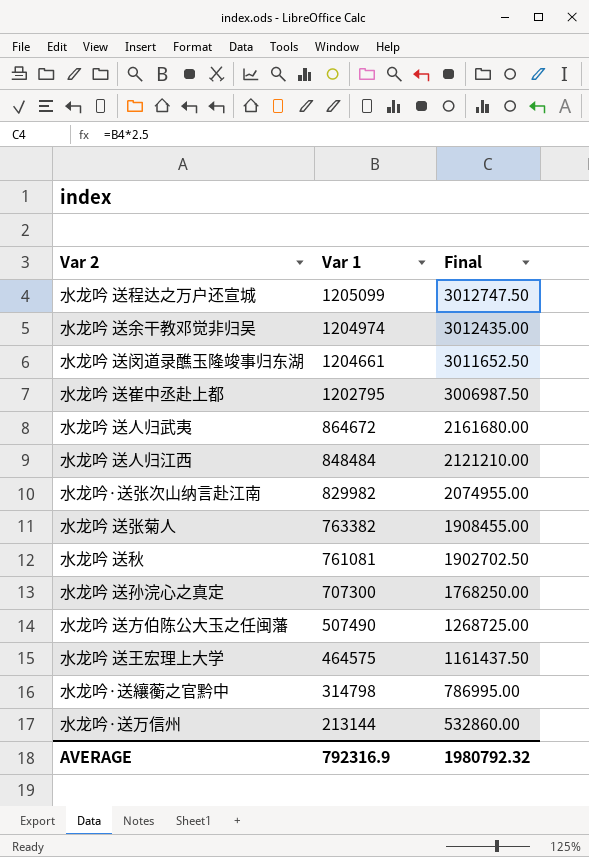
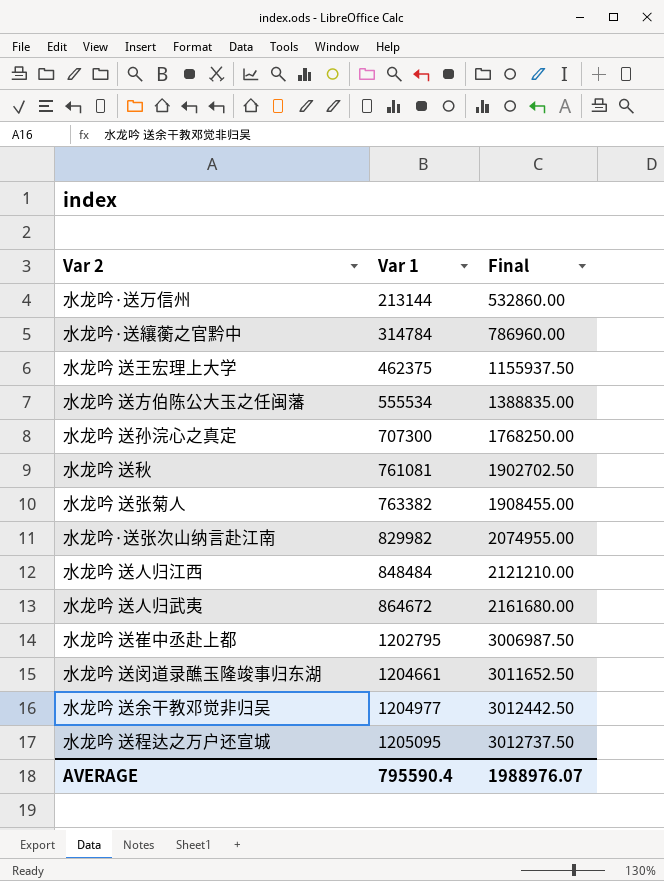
row order: Var 1 descending -> Var 1 ascending
水龙吟·送纕蘅之官黔中 | Var 1: 314798 -> 314784
水龙吟·送纕蘅之官黔中 | Final: 786995.00 -> 786960.00
水龙吟 送王宏理上大学 | Var 1: 464575 -> 462375
水龙吟 送王宏理上大学 | Final: 1161437.50 -> 1155937.50
水龙吟 送方伯陈公大玉之任闽藩 | Var 1: 507490 -> 555534
水龙吟 送方伯陈公大玉之任闽藩 | Final: 1268725.00 -> 1388835.00
水龙吟 送余干教邓觉非归吴 | Var 1: 1204974 -> 1204977
水龙吟 送余干教邓觉非归吴 | Final: 3012435.00 -> 3012442.50
水龙吟 送程达之万户还宣城 | Var 1: 1205099 -> 1205095
水龙吟 送程达之万户还宣城 | Final: 3012747.50 -> 3012737.50
AVERAGE | Var 1: 792316.9 -> 795590.4
AVERAGE | Final: 1980792.32 -> 1988976.07

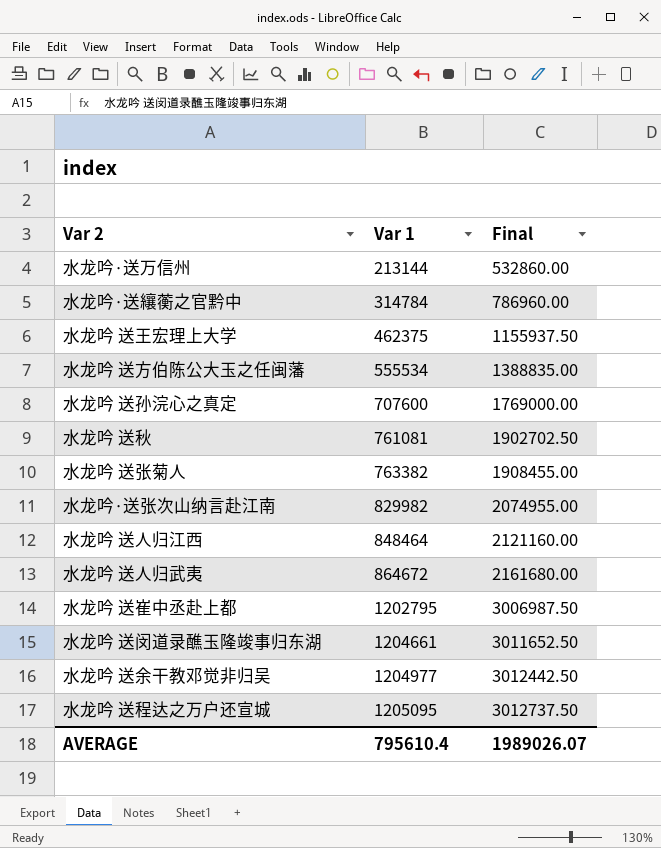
水龙吟 送孙浣心之真定 | Var 1: 707300 -> 707600
水龙吟 送孙浣心之真定 | Final: 1768250.00 -> 1769000.00
水龙吟 送人归江西 | Var 1: 848484 -> 848464
水龙吟 送人归江西 | Final: 2121210.00 -> 2121160.00
AVERAGE | Var 1: 795590.4 -> 795610.4
AVERAGE | Final: 1988976.07 -> 1989026.07

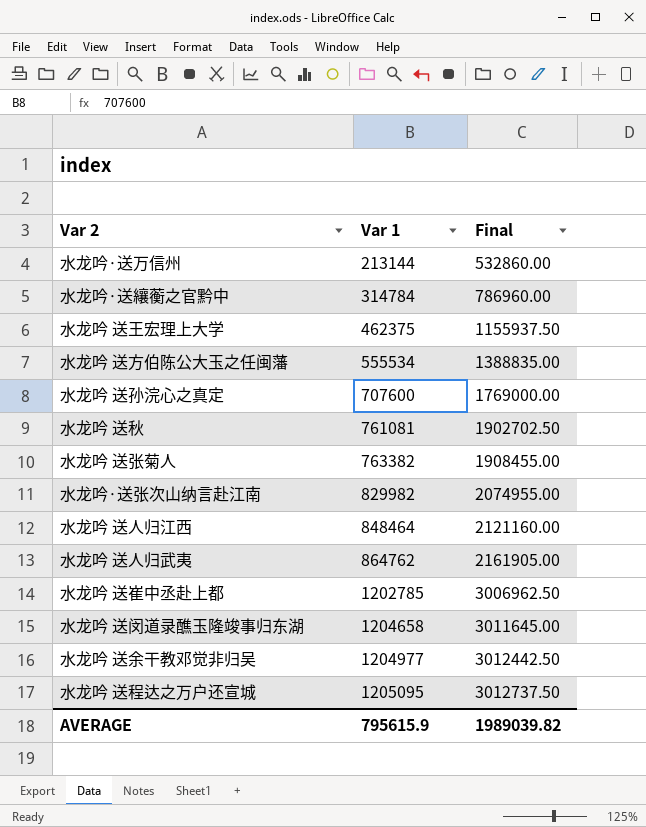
水龙吟 送人归武夷 | Var 1: 864672 -> 864762
水龙吟 送人归武夷 | Final: 2161680.00 -> 2161905.00
水龙吟 送崔中丞赴上都 | Var 1: 1202795 -> 1202785
水龙吟 送崔中丞赴上都 | Final: 3006987.50 -> 3006962.50
水龙吟 送闵道录醮玉隆竣事归东湖 | Var 1: 1204661 -> 1204658
水龙吟 送闵道录醮玉隆竣事归东湖 | Final: 3011652.50 -> 3011645.00
AVERAGE | Var 1: 795610.4 -> 795615.9
AVERAGE | Final: 1989026.07 -> 1989039.82

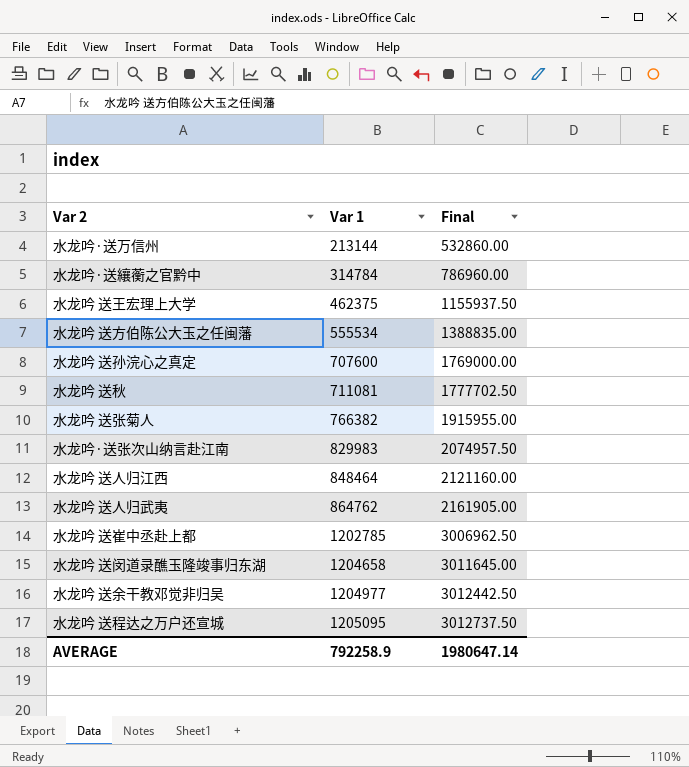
水龙吟 送秋 | Var 1: 761081 -> 711081
水龙吟 送秋 | Final: 1902702.50 -> 1777702.50
水龙吟 送张菊人 | Var 1: 763382 -> 766382
水龙吟 送张菊人 | Final: 1908455.00 -> 1915955.00
水龙吟·送张次山纳言赴江南 | Var 1: 829982 -> 829983
水龙吟·送张次山纳言赴江南 | Final: 2074955.00 -> 2074957.50
AVERAGE | Var 1: 795615.9 -> 792258.9
AVERAGE | Final: 1989039.82 -> 1980647.14

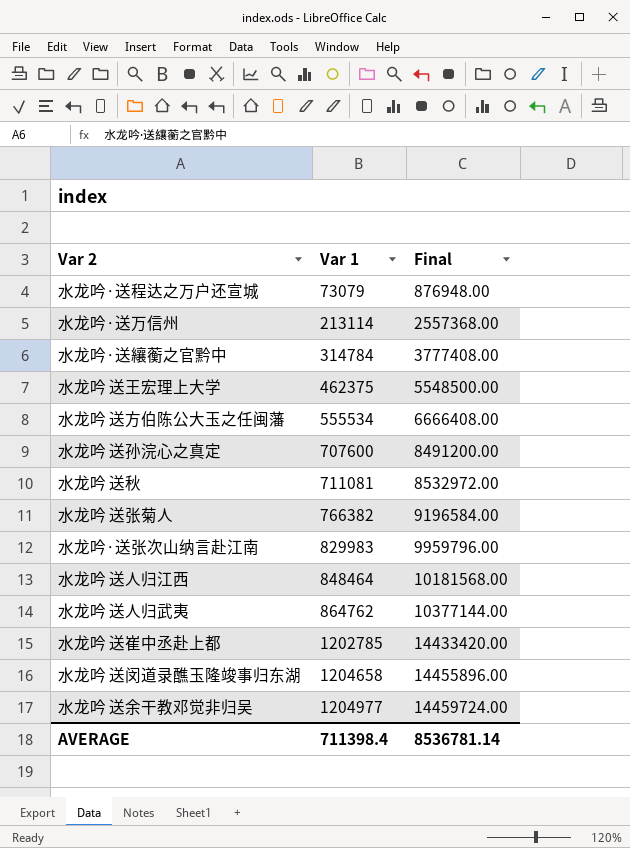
column Final | formula: [Var 1] * 2.5 -> [Var 1] * 12
row 水龙吟 送程达之万户还宣城: 1205095 | 3012737.50 -> none
row 水龙吟·送程达之万户还宣城: none -> 73079 | 876948.00
水龙吟·送万信州 | Var 1: 213144 -> 213114
AVERAGE | Var 1: 792258.9 -> 711398.4
AVERAGE | Final: 1980647.14 -> 8536781.14

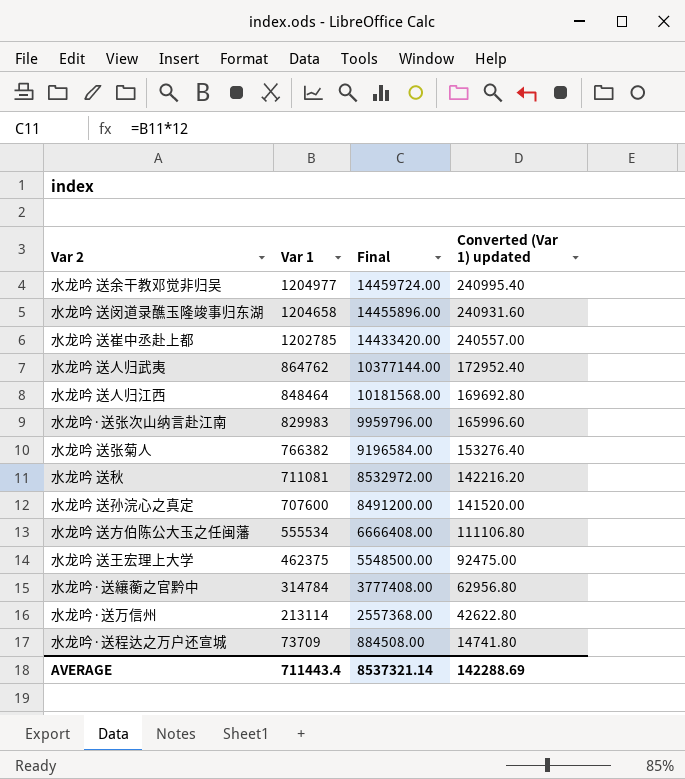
row order: Var 1 ascending -> Var 1 descending
column Converted (Var 1) updated | formula: none -> [Var 1] * 0.2
水龙吟·送程达之万户还宣城 | Var 1: 73079 -> 73709
水龙吟·送程达之万户还宣城 | Final: 876948.00 -> 884508.00
AVERAGE | Var 1: 711398.4 -> 711443.4
AVERAGE | Final: 8536781.14 -> 8537321.14

